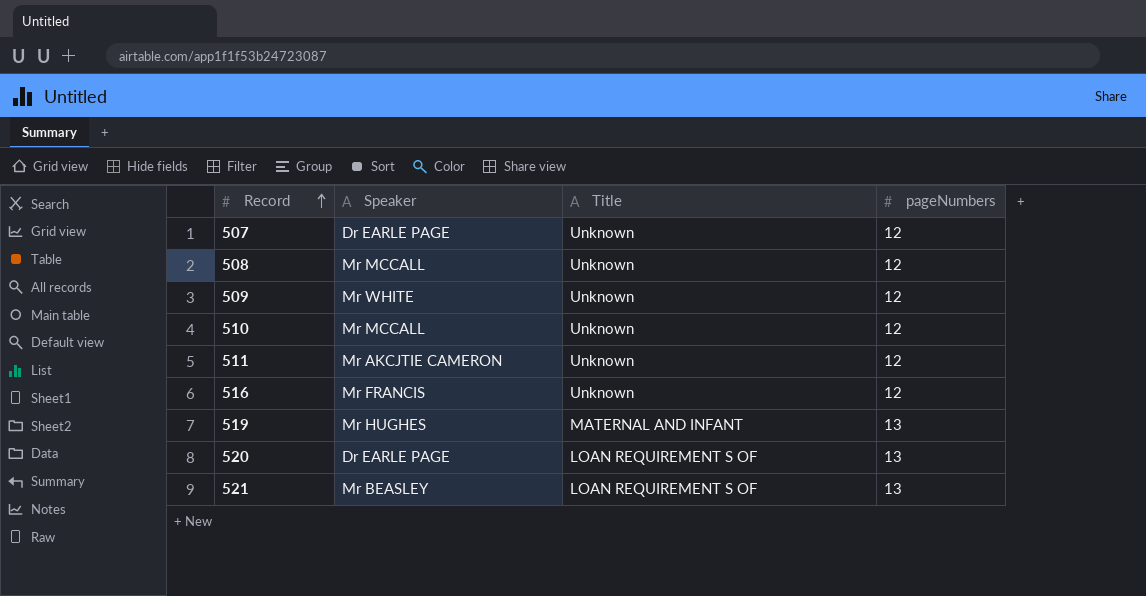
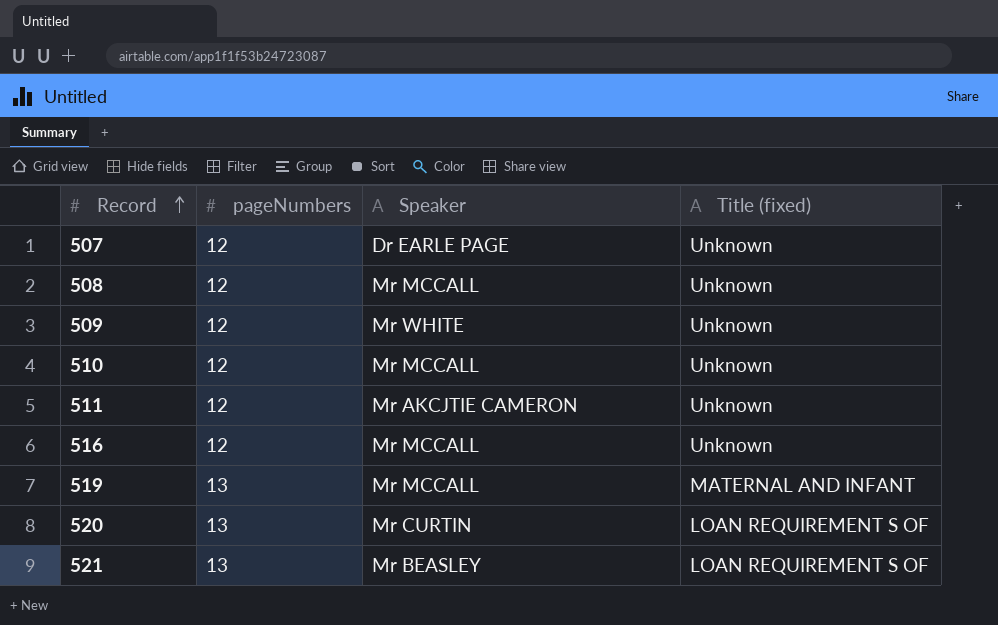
column pageNumbers | position: 4 -> 2
column name: Title -> Title (fixed)
516 | Speaker: Mr FRANCIS -> Mr MCCALL
519 | Speaker: Mr HUGHES -> Mr MCCALL
520 | Speaker: Dr EARLE PAGE -> Mr CURTIN

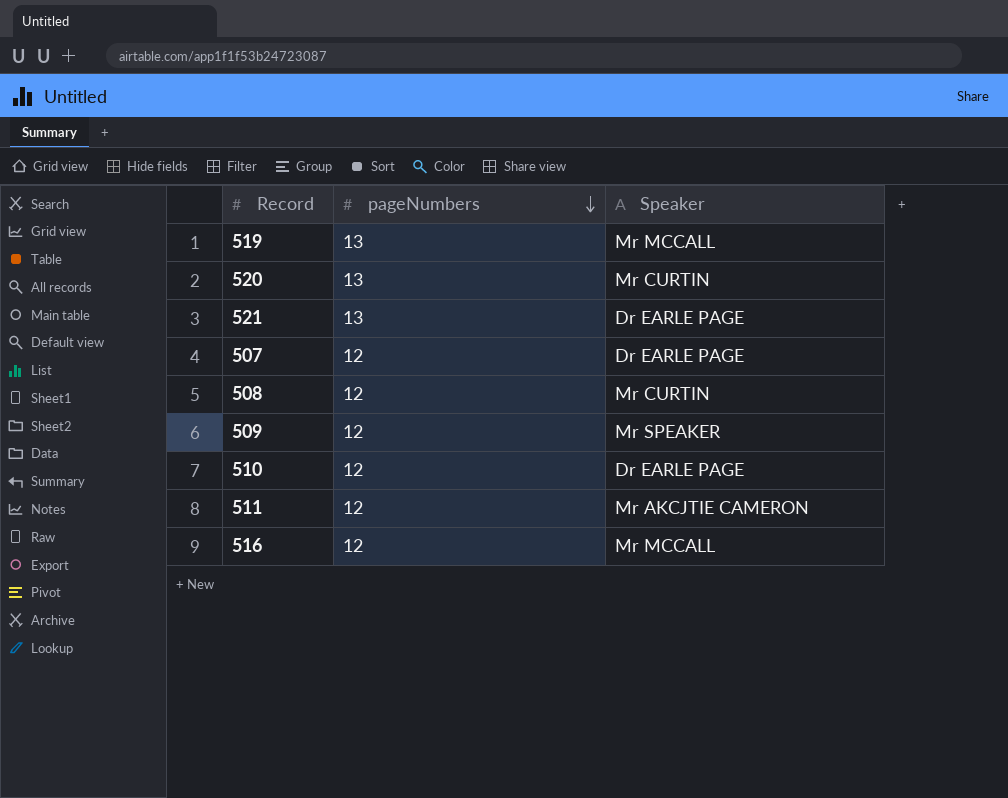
row order: Record ascending -> pageNumbers descending
column Title (fixed) | position: 4 -> none
521 | Speaker: Mr BEASLEY -> Dr EARLE PAGE
508 | Speaker: Mr MCCALL -> Mr CURTIN
509 | Speaker: Mr WHITE -> Mr SPEAKER
510 | Speaker: Mr MCCALL -> Dr EARLE PAGE

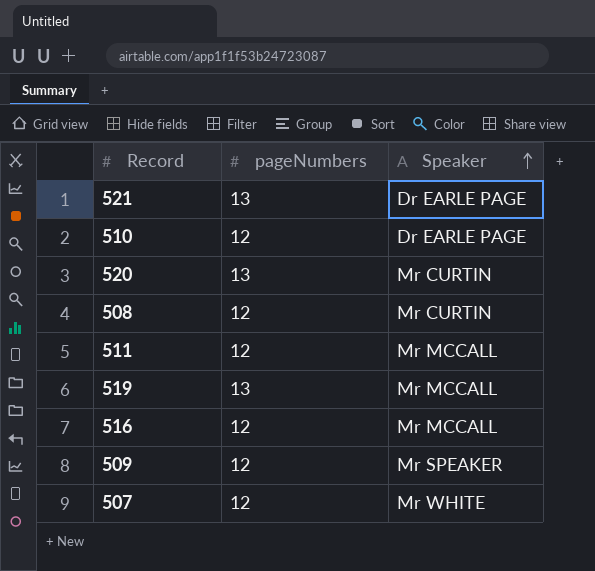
row order: pageNumbers descending -> Speaker ascending
511 | Speaker: Mr AKCJTIE CAMERON -> Mr MCCALL
507 | Speaker: Dr EARLE PAGE -> Mr WHITE

